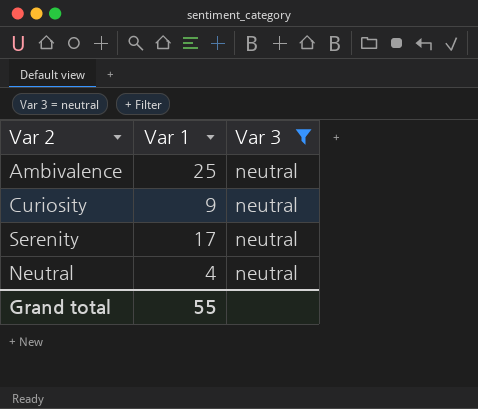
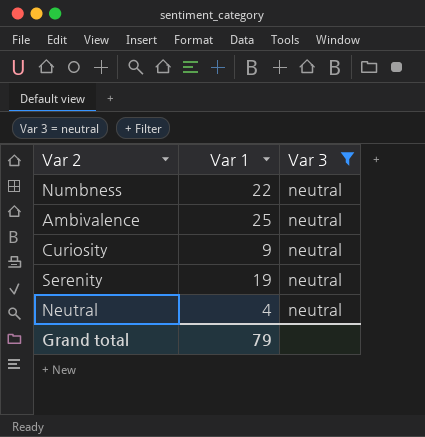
row Numbness: none -> 22 | neutral
Serenity | Var 1: 17 -> 19
Grand total | Var 1: 55 -> 79

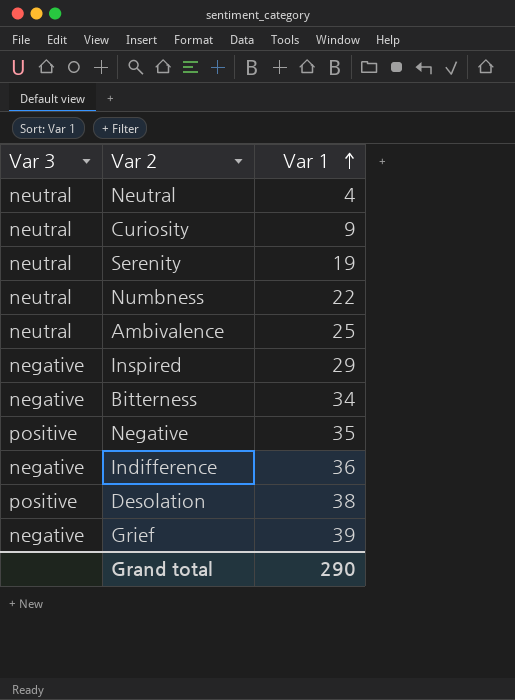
filter: Var 3 = neutral -> none
row order: none -> Var 1 ascending
column Var 3 | position: 3 -> 1
Grand total | Var 1: 79 -> 290

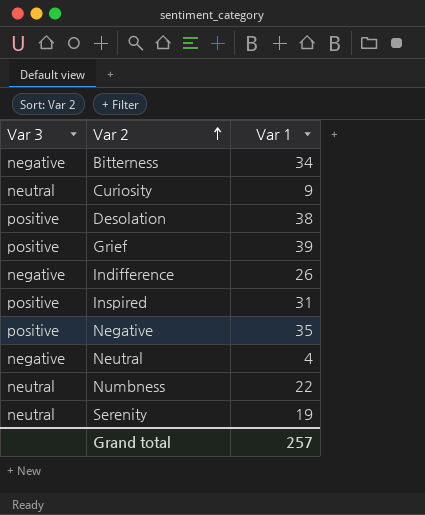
row order: Var 1 ascending -> Var 2 ascending
row Ambivalence: neutral | 25 -> none
Grief | Var 3: negative -> positive
Indifference | Var 1: 36 -> 26
Inspired | Var 3: negative -> positive
Inspired | Var 1: 29 -> 31
Neutral | Var 3: neutral -> negative
Grand total | Var 1: 290 -> 257

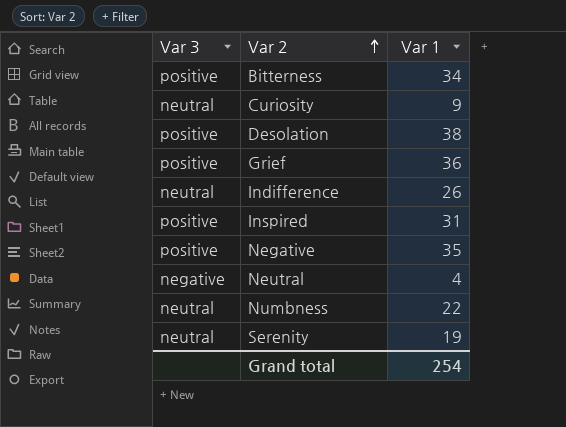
Bitterness | Var 3: negative -> positive
Grief | Var 1: 39 -> 36
Indifference | Var 3: negative -> neutral
Grand total | Var 1: 257 -> 254

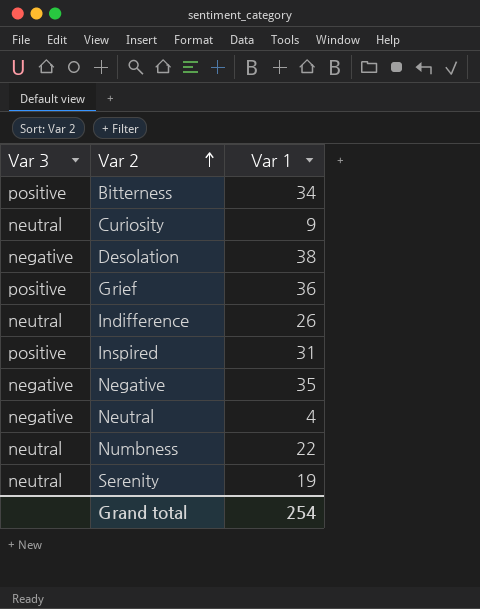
Desolation | Var 3: positive -> negative
Negative | Var 3: positive -> negative

